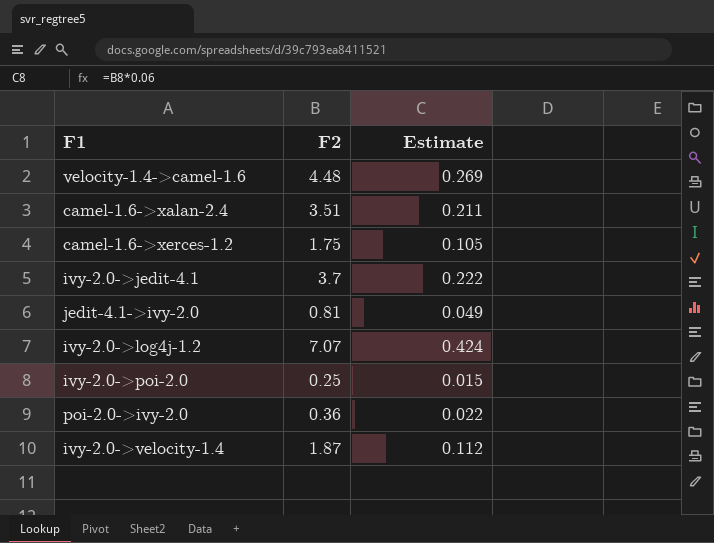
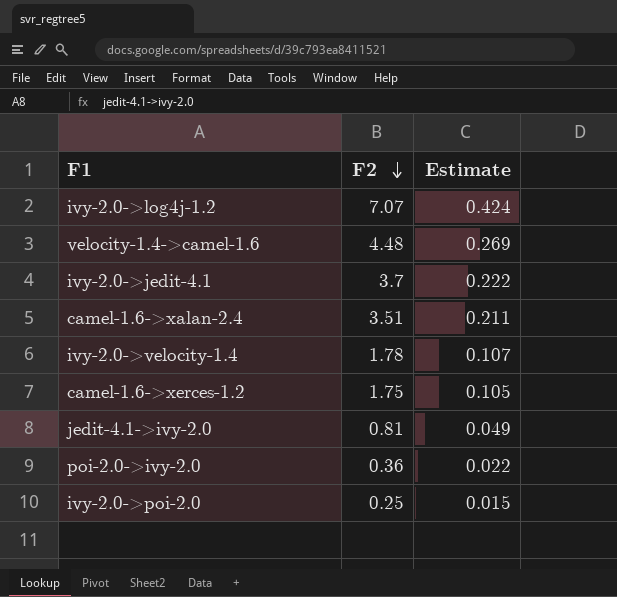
row order: none -> F2 descending
ivy-2.0->velocity-1.4 | F2: 1.87 -> 1.78
ivy-2.0->velocity-1.4 | Estimate: 0.112 -> 0.107

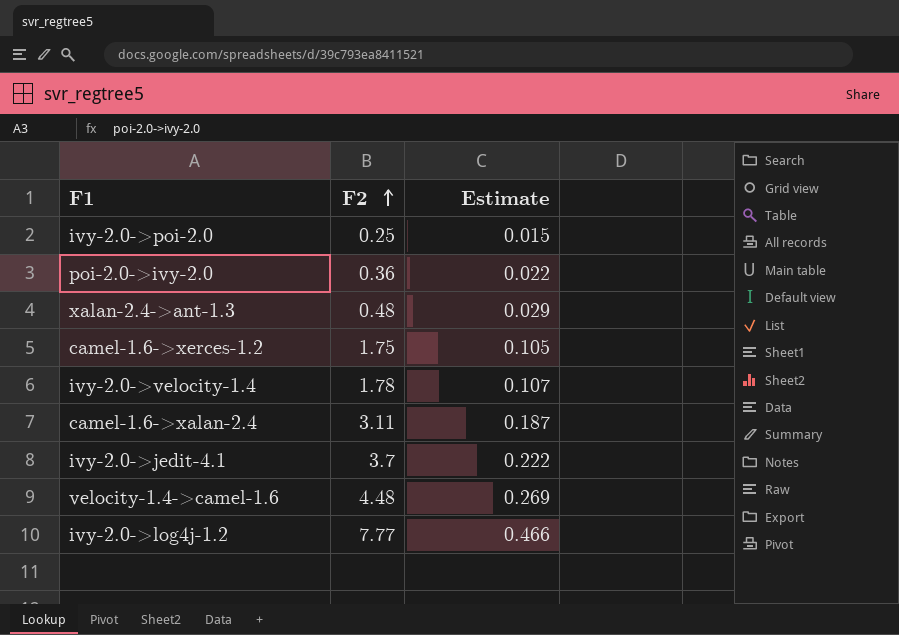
row order: F2 descending -> F2 ascending
row jedit-4.1->ivy-2.0: 0.81 | 0.049 -> none
row xalan-2.4->ant-1.3: none -> 0.48 | 0.029
camel-1.6->xalan-2.4 | F2: 3.51 -> 3.11
camel-1.6->xalan-2.4 | Estimate: 0.211 -> 0.187
ivy-2.0->log4j-1.2 | F2: 7.07 -> 7.77
ivy-2.0->log4j-1.2 | Estimate: 0.424 -> 0.466

